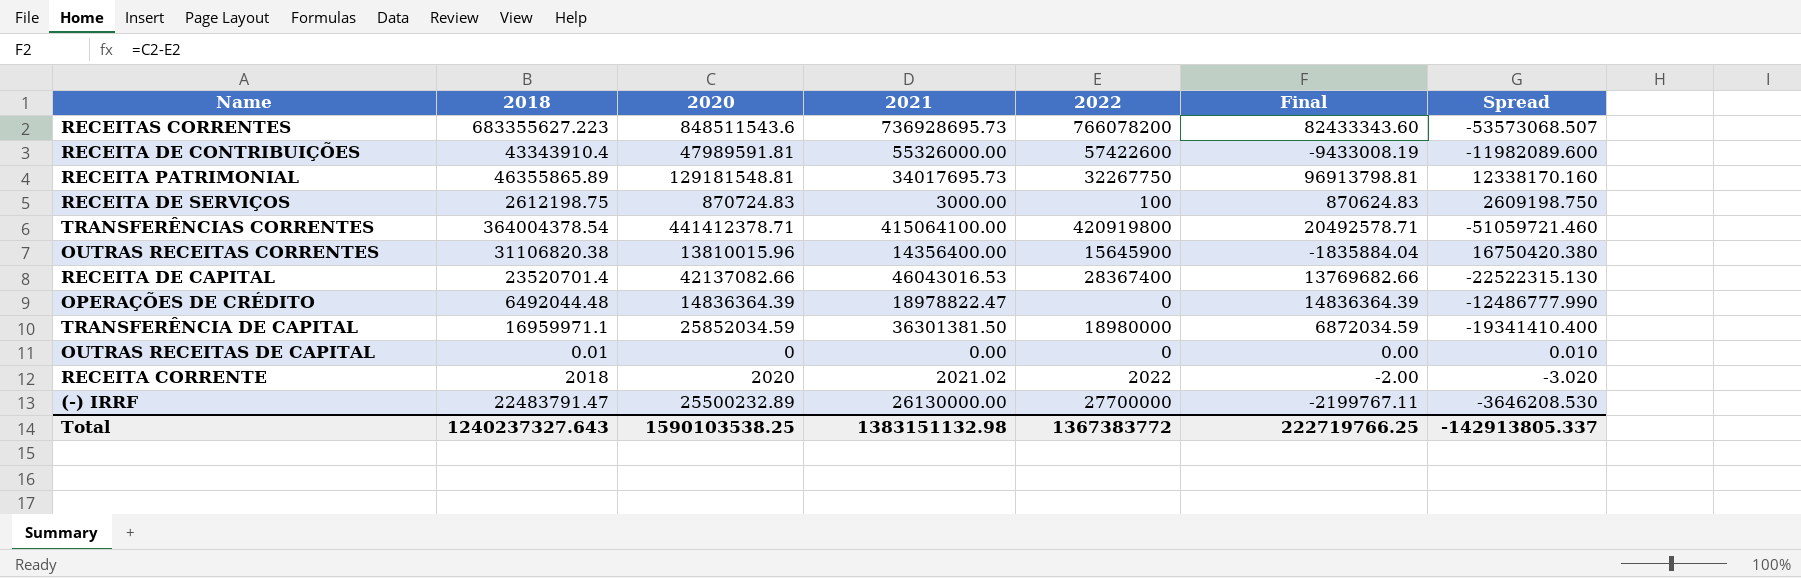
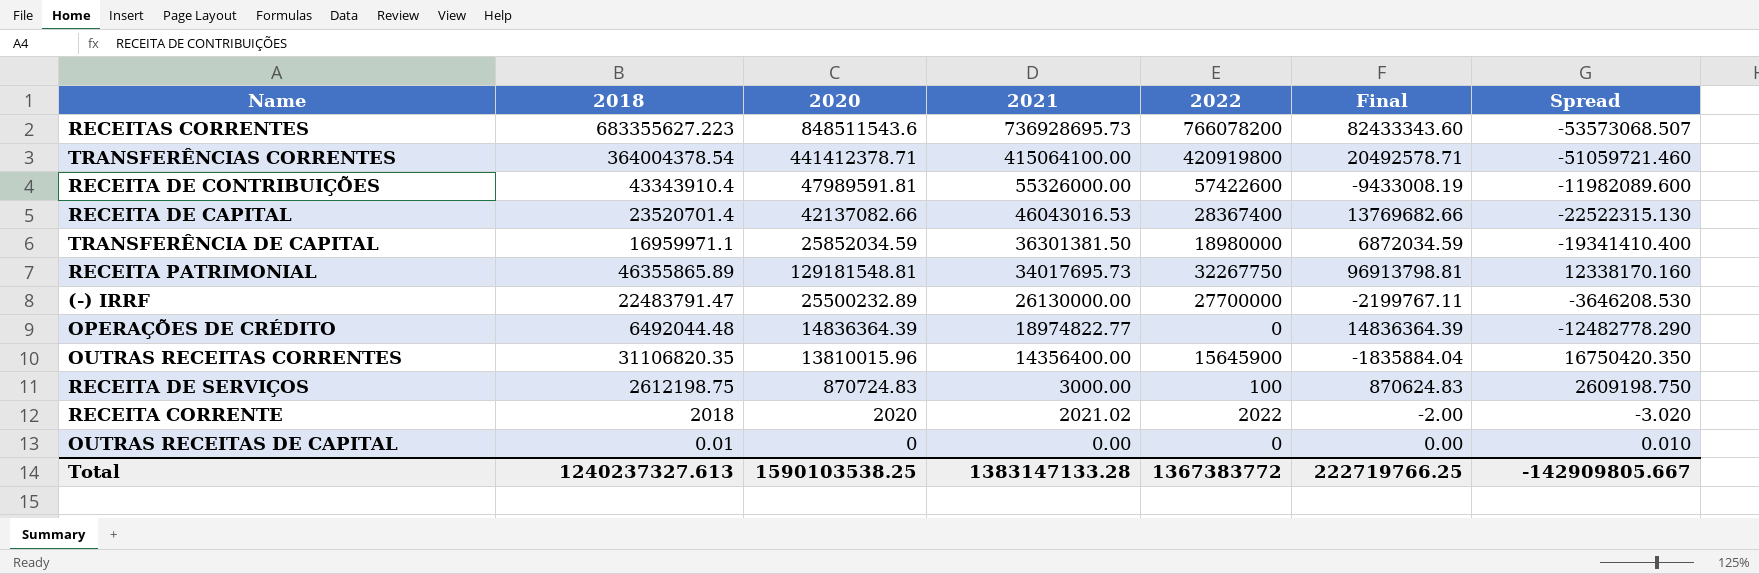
row order: none -> 2021 descending
OPERAÇÕES DE CRÉDITO | 2021: 18978822.47 -> 18974822.77
OPERAÇÕES DE CRÉDITO | Spread: -12486777.990 -> -12482778.290
OUTRAS RECEITAS CORRENTES | 2018: 31106820.38 -> 31106820.35
OUTRAS RECEITAS CORRENTES | Spread: 16750420.380 -> 16750420.350
Total | 2018: 1240237327.643 -> 1240237327.613
Total | 2021: 1383151132.98 -> 1383147133.28
Total | Spread: -142913805.337 -> -142909805.667

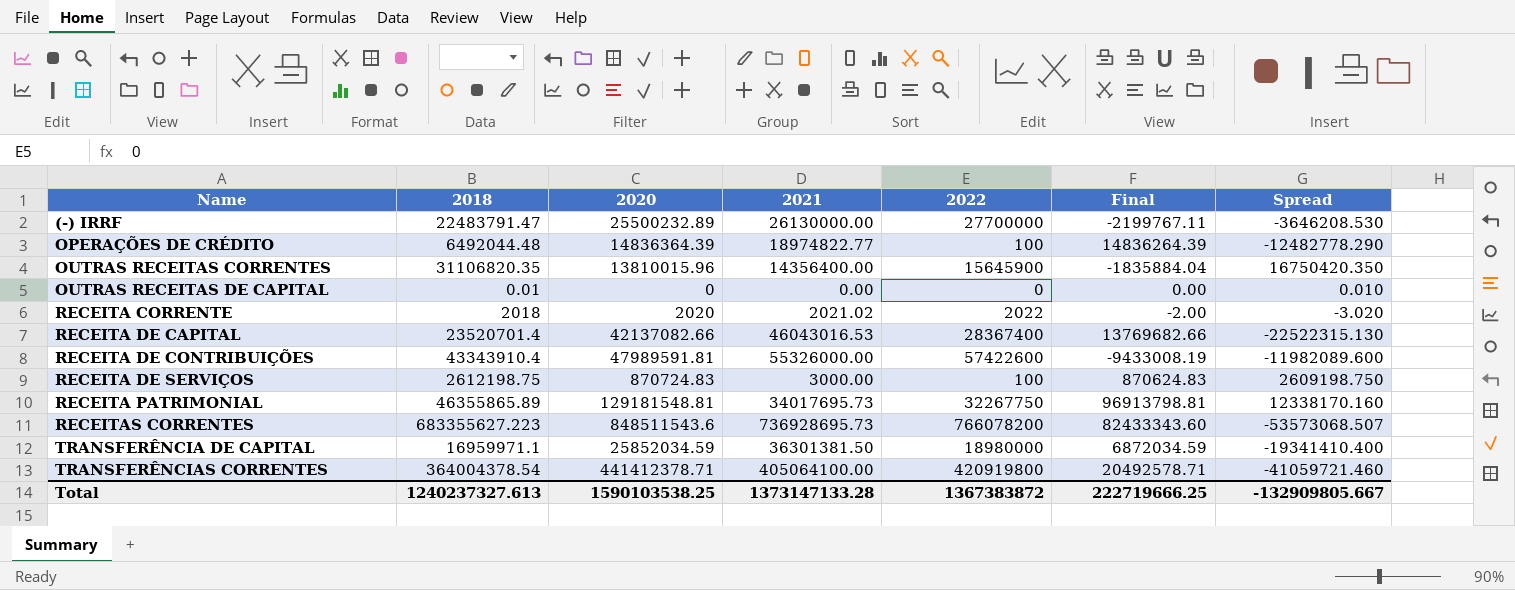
row order: 2021 descending -> Name ascending
OPERAÇÕES DE CRÉDITO | 2022: 0 -> 100
OPERAÇÕES DE CRÉDITO | Final: 14836364.39 -> 14836264.39
TRANSFERÊNCIAS CORRENTES | 2021: 415064100.00 -> 405064100.00
TRANSFERÊNCIAS CORRENTES | Spread: -51059721.460 -> -41059721.460
Total | 2021: 1383147133.28 -> 1373147133.28
Total | 2022: 1367383772 -> 1367383872
Total | Final: 222719766.25 -> 222719666.25
Total | Spread: -142909805.667 -> -132909805.667

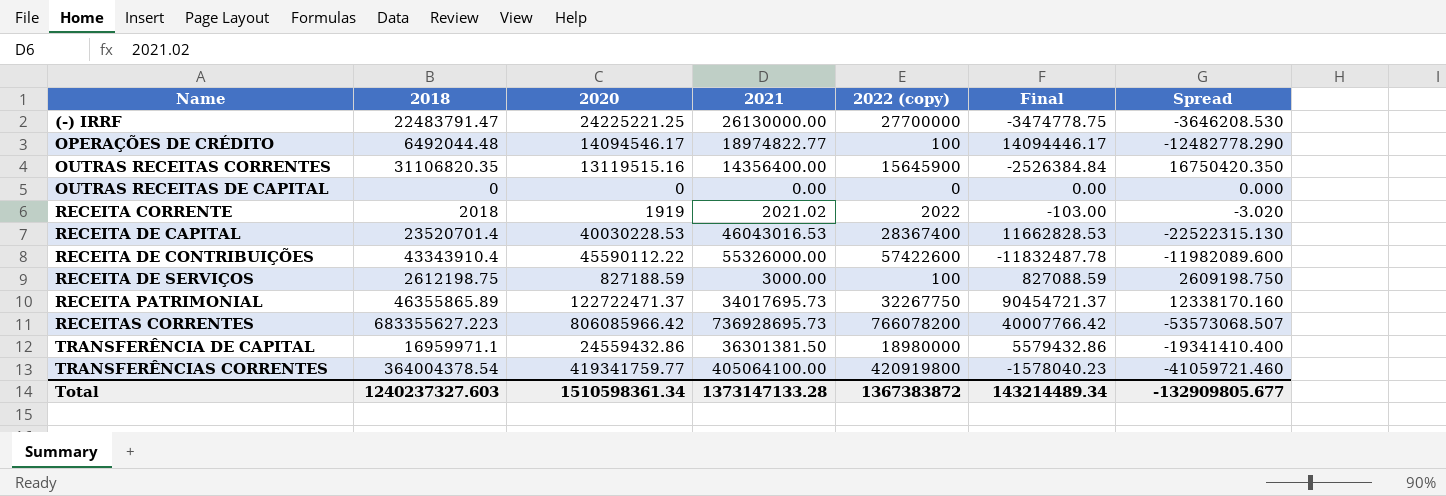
column name: 2022 -> 2022 (copy)
(-) IRRF | 2020: 25500232.89 -> 24225221.25
(-) IRRF | Final: -2199767.11 -> -3474778.75
OPERAÇÕES DE CRÉDITO | 2020: 14836364.39 -> 14094546.17
OPERAÇÕES DE CRÉDITO | Final: 14836264.39 -> 14094446.17
OUTRAS RECEITAS CORRENTES | 2020: 13810015.96 -> 13119515.16
OUTRAS RECEITAS CORRENTES | Final: -1835884.04 -> -2526384.84
OUTRAS RECEITAS DE CAPITAL | 2018: 0.01 -> 0
OUTRAS RECEITAS DE CAPITAL | Spread: 0.010 -> 0.000
RECEITA CORRENTE | 2020: 2020 -> 1919
RECEITA CORRENTE | Final: -2.00 -> -103.00
RECEITA DE CAPITAL | 2020: 42137082.66 -> 40030228.53
RECEITA DE CAPITAL | Final: 13769682.66 -> 11662828.53
RECEITA DE CONTRIBUIÇÕES | 2020: 47989591.81 -> 45590112.22
RECEITA DE CONTRIBUIÇÕES | Final: -9433008.19 -> -11832487.78
RECEITA DE SERVIÇOS | 2020: 870724.83 -> 827188.59
RECEITA DE SERVIÇOS | Final: 870624.83 -> 827088.59
RECEITA PATRIMONIAL | 2020: 129181548.81 -> 122722471.37
RECEITA PATRIMONIAL | Final: 96913798.81 -> 90454721.37
RECEITAS CORRENTES | 2020: 848511543.6 -> 806085966.42
RECEITAS CORRENTES | Final: 82433343.60 -> 40007766.42
TRANSFERÊNCIA DE CAPITAL | 2020: 25852034.59 -> 24559432.86
TRANSFERÊNCIA DE CAPITAL | Final: 6872034.59 -> 5579432.86
TRANSFERÊNCIAS CORRENTES | 2020: 441412378.71 -> 419341759.77
TRANSFERÊNCIAS CORRENTES | Final: 20492578.71 -> -1578040.23
Total | 2018: 1240237327.613 -> 1240237327.603
Total | 2020: 1590103538.25 -> 1510598361.34
Total | Final: 222719666.25 -> 143214489.34
Total | Spread: -132909805.667 -> -132909805.677

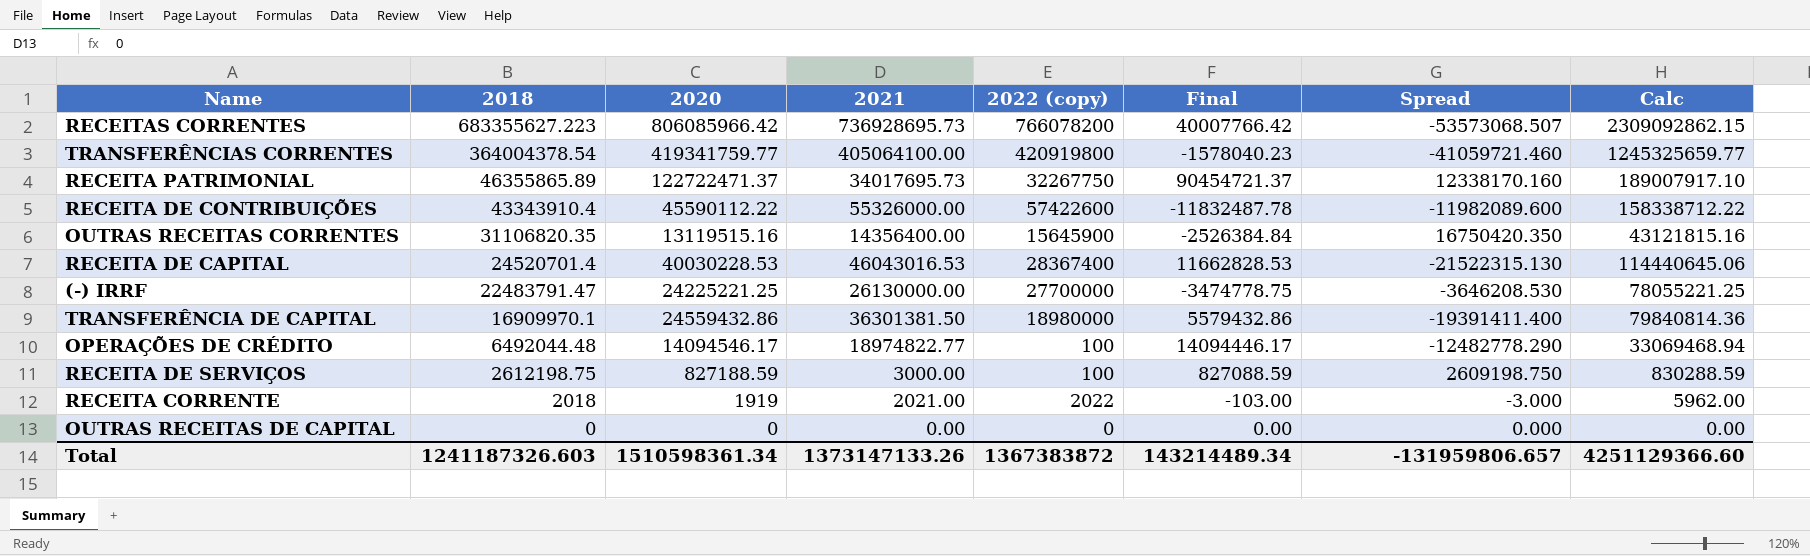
row order: Name ascending -> 2018 descending
column Calc | formula: none -> [2020] + [2021] + [2022 (copy)]
RECEITA DE CAPITAL | 2018: 23520701.4 -> 24520701.4
RECEITA DE CAPITAL | Spread: -22522315.130 -> -21522315.130
TRANSFERÊNCIA DE CAPITAL | 2018: 16959971.1 -> 16909970.1
TRANSFERÊNCIA DE CAPITAL | Spread: -19341410.400 -> -19391411.400
RECEITA CORRENTE | 2021: 2021.02 -> 2021.00
RECEITA CORRENTE | Spread: -3.020 -> -3.000
Total | 2018: 1240237327.603 -> 1241187326.603
Total | 2021: 1373147133.28 -> 1373147133.26
Total | Spread: -132909805.677 -> -131959806.657

